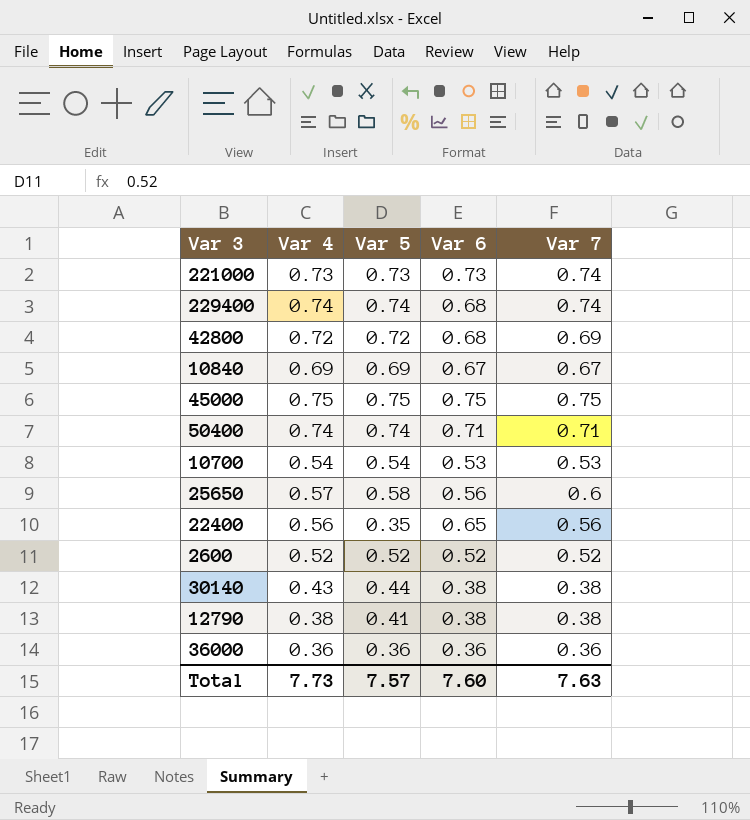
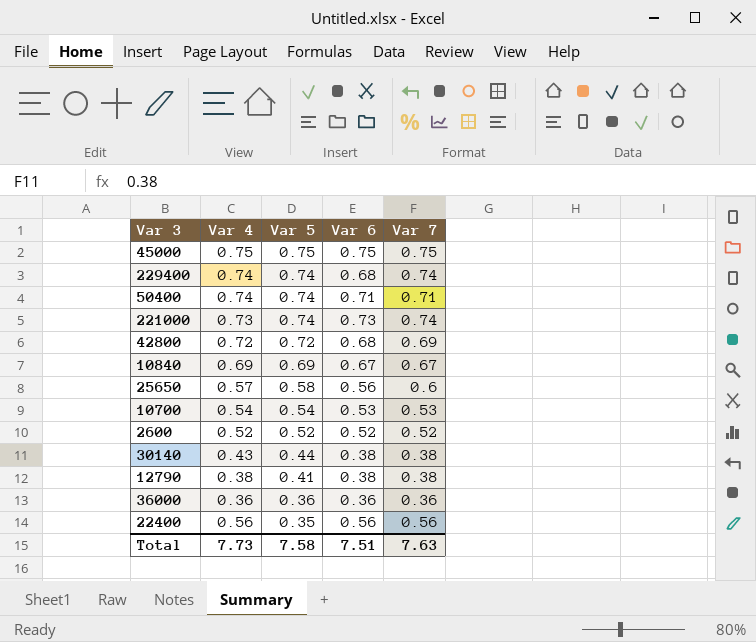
row order: none -> Var 5 descending
221000 | Var 5: 0.73 -> 0.74
22400 | Var 6: 0.65 -> 0.56
Total | Var 5: 7.57 -> 7.58
Total | Var 6: 7.60 -> 7.51

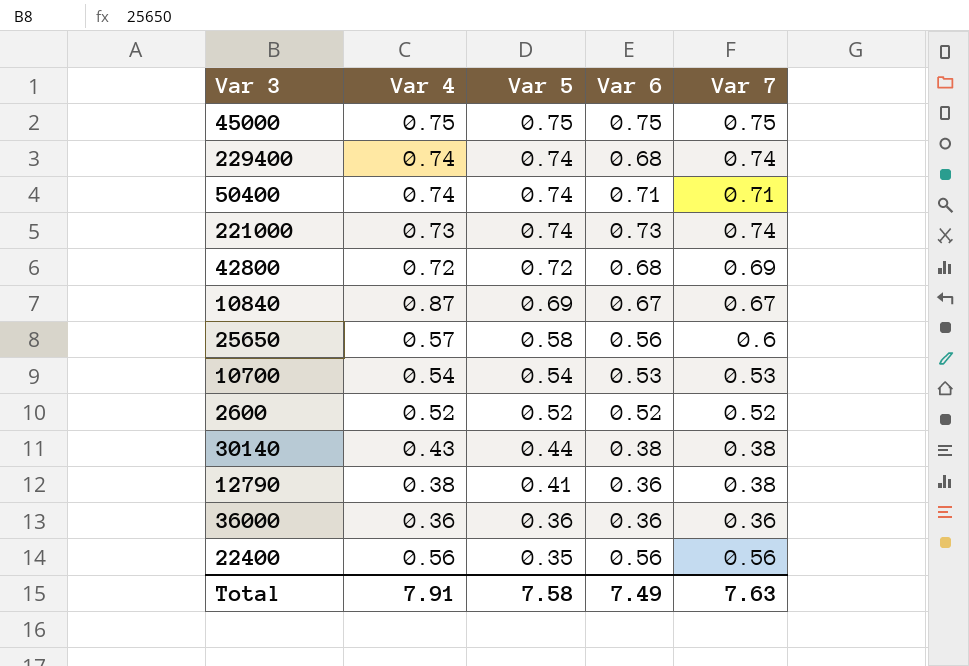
10840 | Var 4: 0.69 -> 0.87
12790 | Var 6: 0.38 -> 0.36
Total | Var 4: 7.73 -> 7.91
Total | Var 6: 7.51 -> 7.49

